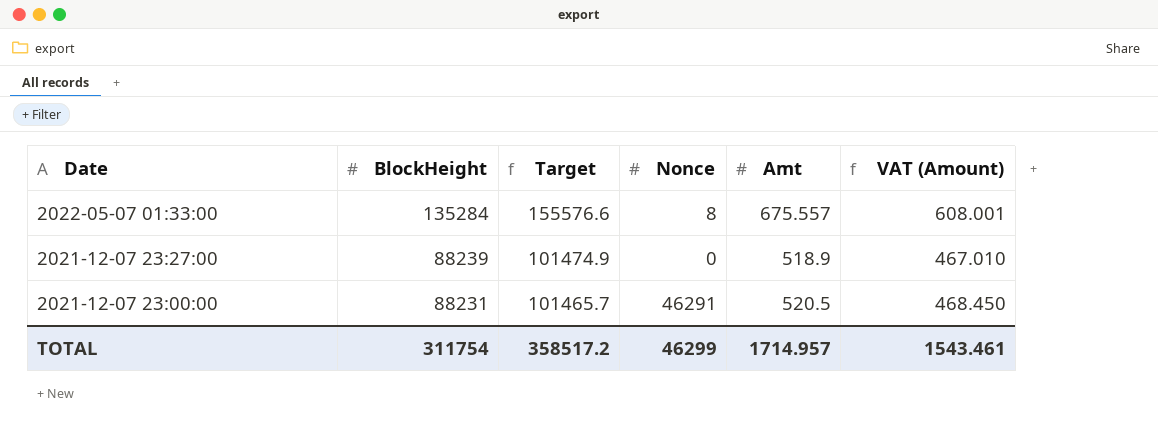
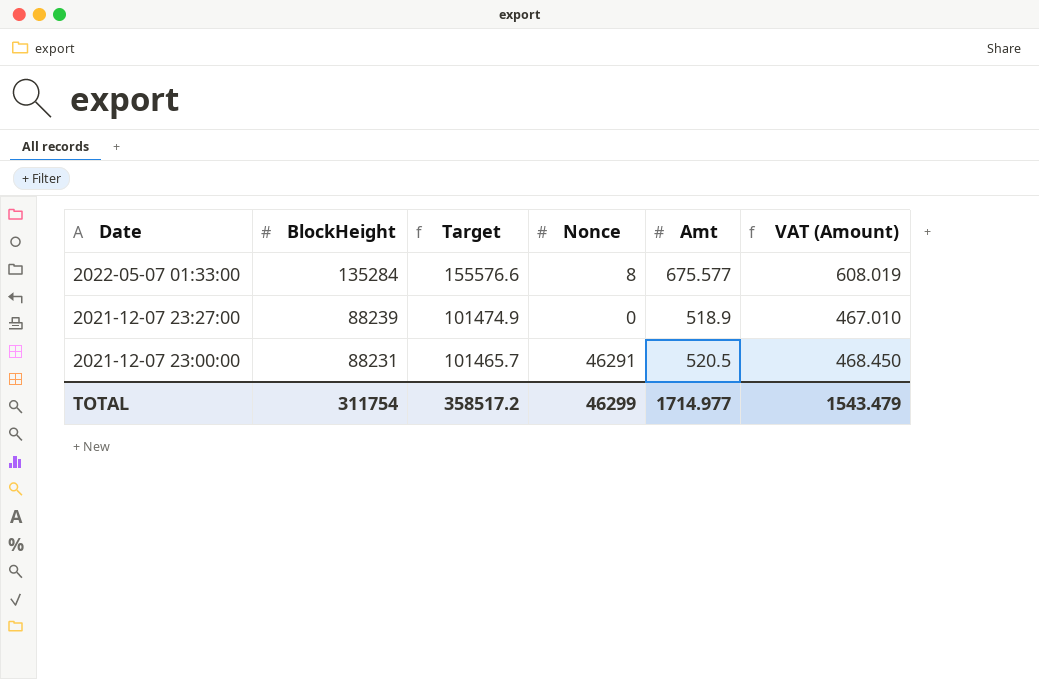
2022-05-07 01:33:00 | Amt: 675.557 -> 675.577
2022-05-07 01:33:00 | VAT (Amount): 608.001 -> 608.019
TOTAL | Amt: 1714.957 -> 1714.977
TOTAL | VAT (Amount): 1543.461 -> 1543.479

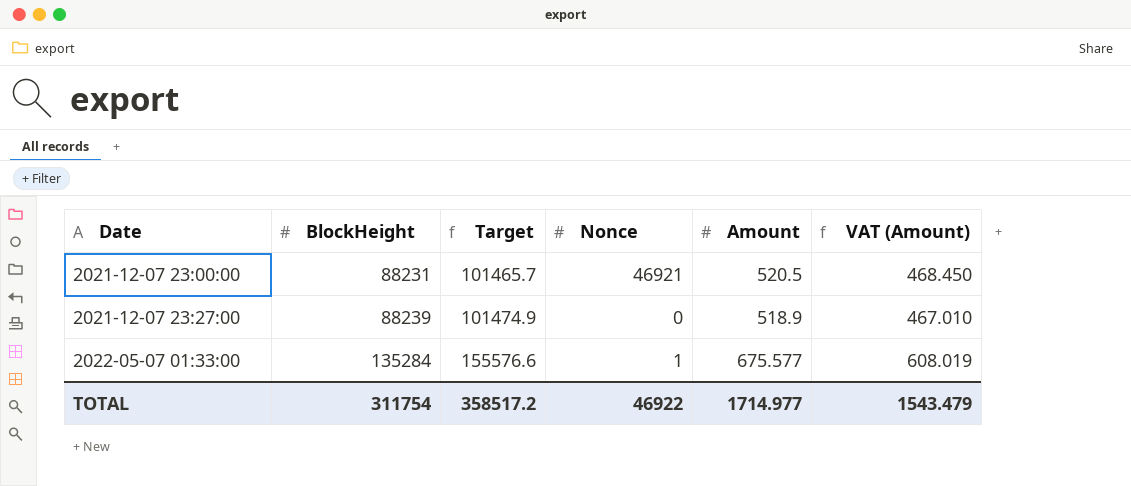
row order: Date descending -> Date ascending
column name: Amt -> Amount
2021-12-07 23:00:00 | Nonce: 46291 -> 46921
2022-05-07 01:33:00 | Nonce: 8 -> 1
TOTAL | Nonce: 46299 -> 46922

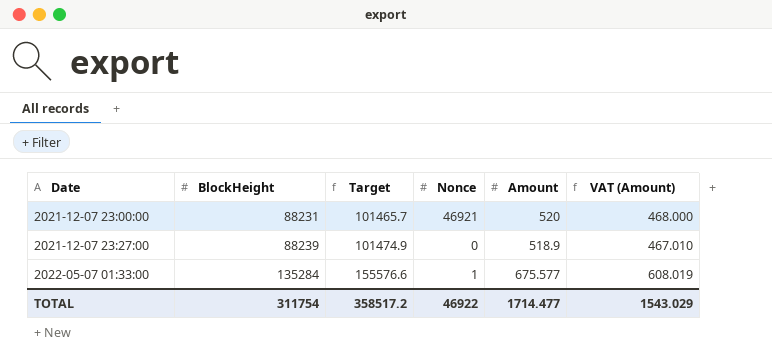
2021-12-07 23:00:00 | Amount: 520.5 -> 520
2021-12-07 23:00:00 | VAT (Amount): 468.450 -> 468.000
TOTAL | Amount: 1714.977 -> 1714.477
TOTAL | VAT (Amount): 1543.479 -> 1543.029

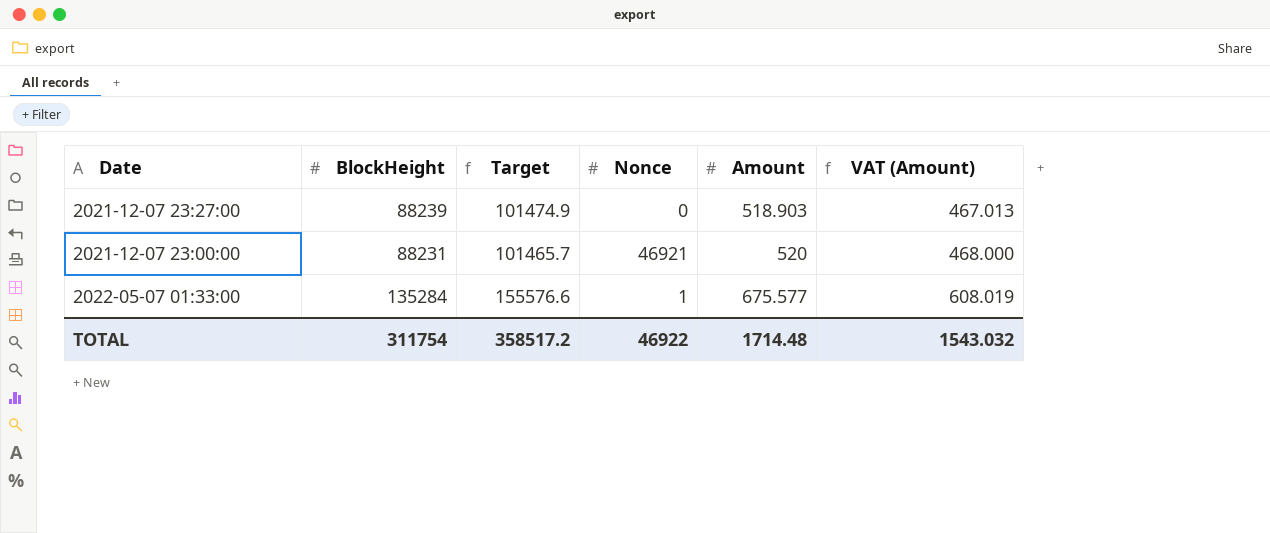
row order: Date ascending -> Amount ascending
2021-12-07 23:27:00 | Amount: 518.9 -> 518.903
2021-12-07 23:27:00 | VAT (Amount): 467.010 -> 467.013
TOTAL | Amount: 1714.477 -> 1714.48
TOTAL | VAT (Amount): 1543.029 -> 1543.032

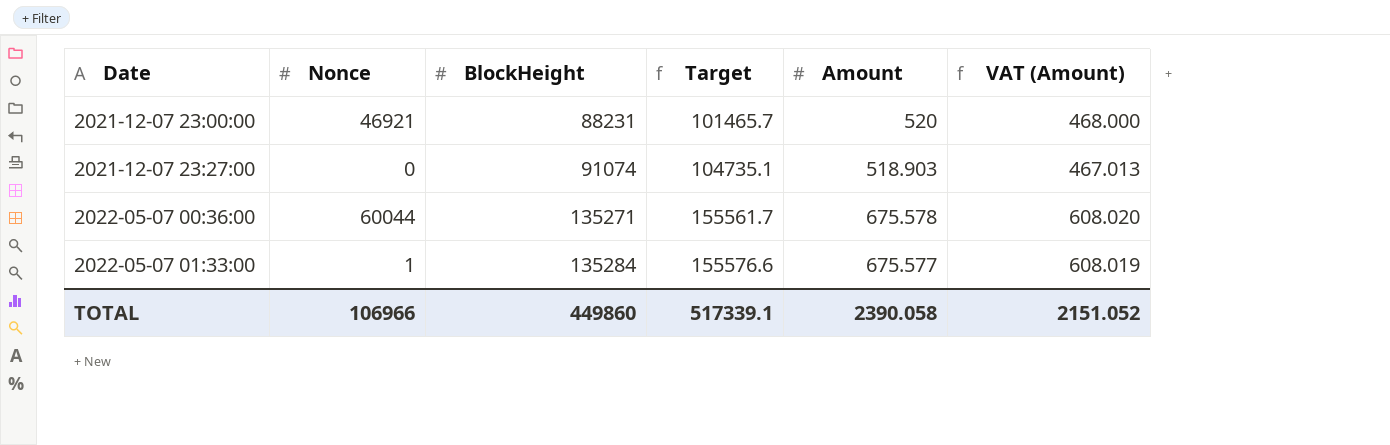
row order: Amount ascending -> Date ascending
column Nonce | position: 4 -> 2
2021-12-07 23:27:00 | BlockHeight: 88239 -> 91074
2021-12-07 23:27:00 | Target: 101474.9 -> 104735.1
row 2022-05-07 00:36:00: none -> 60044 | 135271 | 155561.7 | 675.578 | 608.020
TOTAL | Nonce: 46922 -> 106966
TOTAL | BlockHeight: 311754 -> 449860
TOTAL | Target: 358517.2 -> 517339.1
TOTAL | Amount: 1714.48 -> 2390.058
TOTAL | VAT (Amount): 1543.032 -> 2151.052

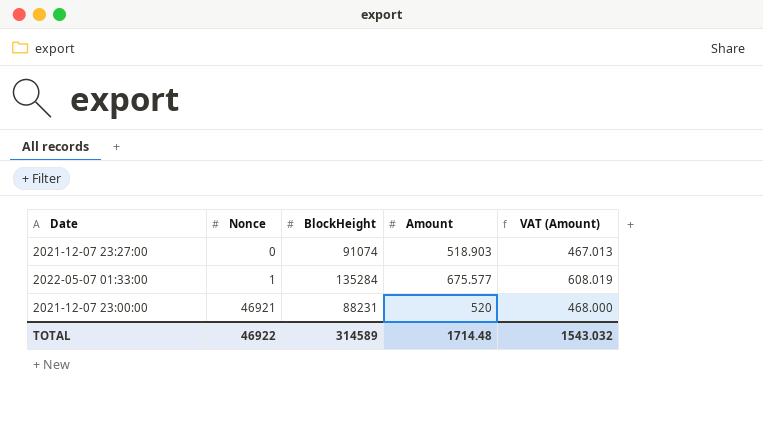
row order: Date ascending -> Nonce ascending
column Target | formula: [BlockHeight] * 1.15 -> none
row 2022-05-07 00:36:00: 60044 | 135271 | 155561.7 | 675.578 | 608.020 -> none
TOTAL | Nonce: 106966 -> 46922
TOTAL | BlockHeight: 449860 -> 314589
TOTAL | Amount: 2390.058 -> 1714.48
TOTAL | VAT (Amount): 2151.052 -> 1543.032

